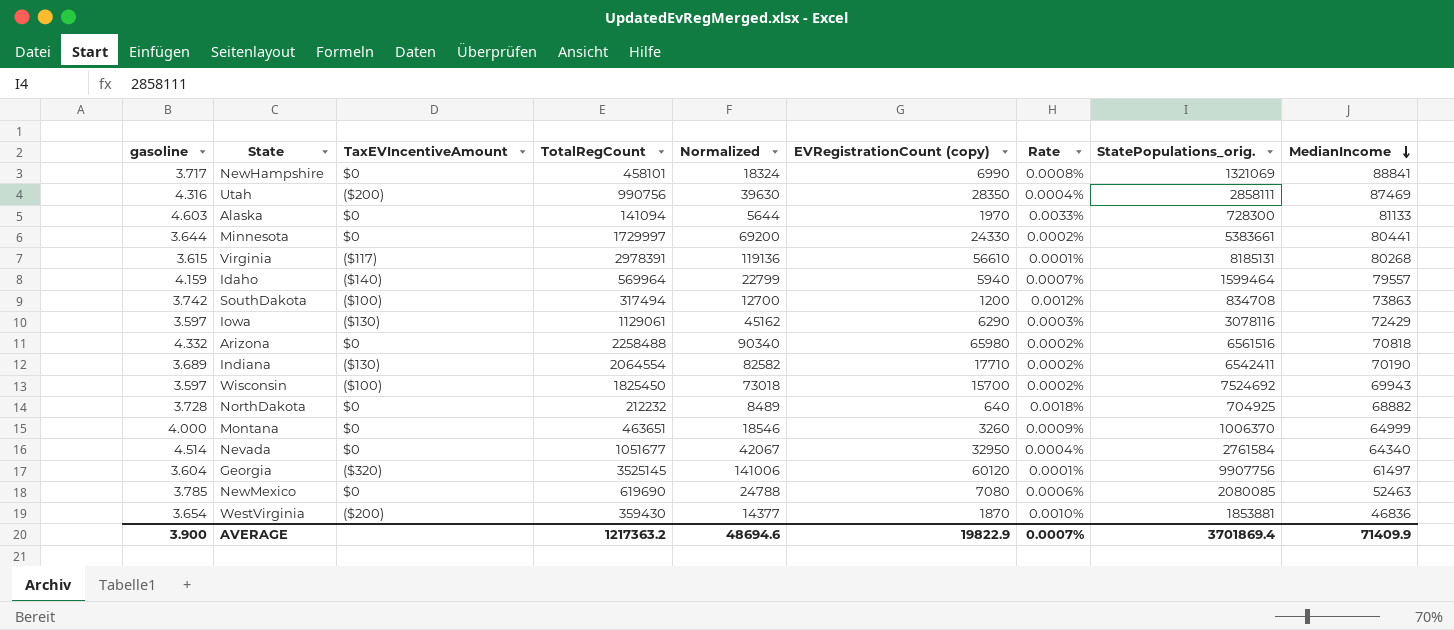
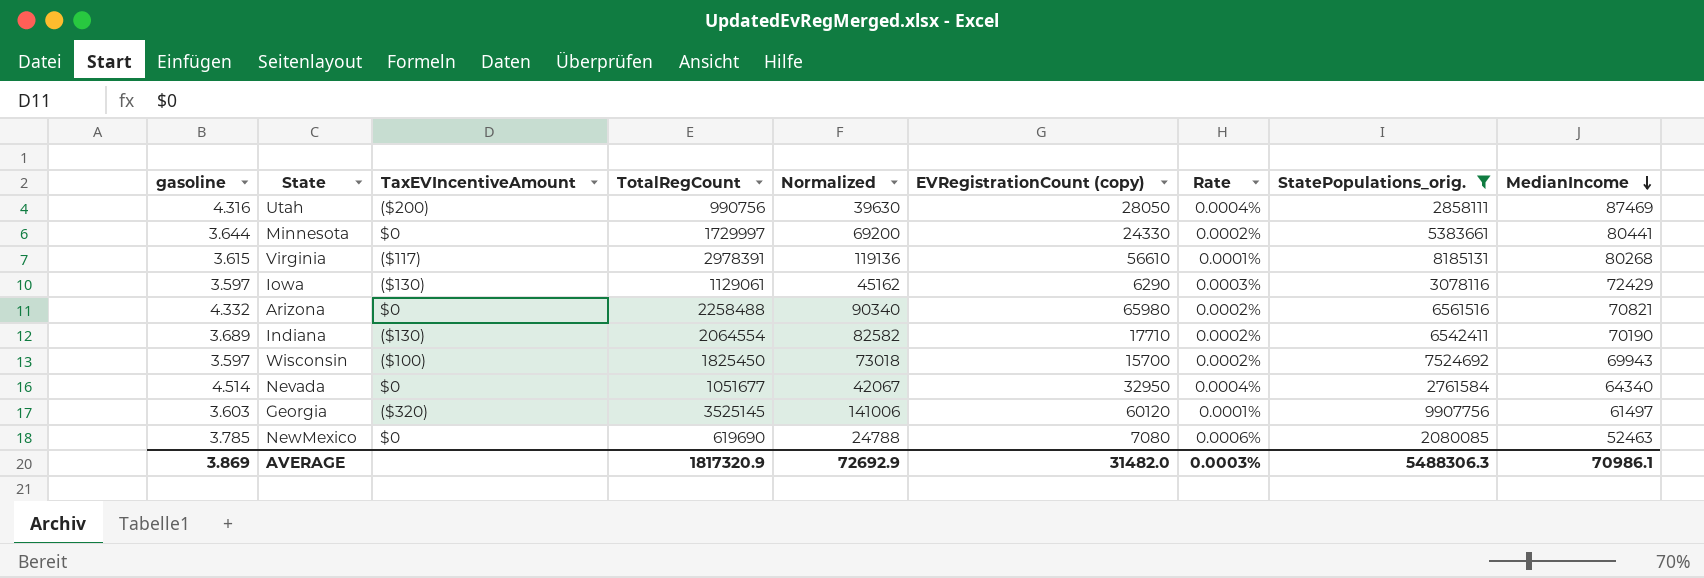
filter: none -> StatePopulations_orig. >= 2080085
Utah | EVRegistrationCount (copy): 28350 -> 28050
Arizona | MedianIncome: 70818 -> 70821
Georgia | gasoline: 3.604 -> 3.603
AVERAGE | gasoline: 3.900 -> 3.869
AVERAGE | TotalRegCount: 1217363.2 -> 1817320.9
AVERAGE | Normalized: 48694.6 -> 72692.9
AVERAGE | EVRegistrationCount (copy): 19822.9 -> 31482.0
AVERAGE | Rate: 0.0007% -> 0.0003%
AVERAGE | StatePopulations_orig.: 3701869.4 -> 5488306.3
AVERAGE | MedianIncome: 71409.9 -> 70986.1

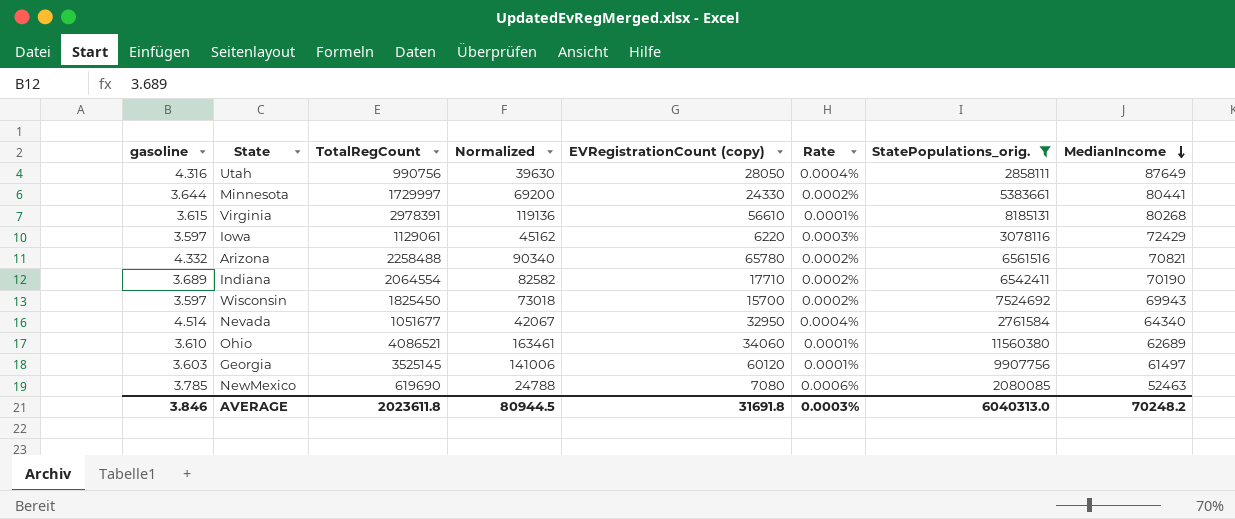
column TaxEVIncentiveAmount | position: 3 -> none
Utah | MedianIncome: 87469 -> 87649
Iowa | EVRegistrationCount (copy): 6290 -> 6220
Arizona | EVRegistrationCount (copy): 65980 -> 65780
row Ohio: none -> 3.610 | 4086521 | 163461 | 34060 | 0.0001% | 11560380 | 62689
AVERAGE | gasoline: 3.869 -> 3.846
AVERAGE | TotalRegCount: 1817320.9 -> 2023611.8
AVERAGE | Normalized: 72692.9 -> 80944.5
AVERAGE | EVRegistrationCount (copy): 31482.0 -> 31691.8
AVERAGE | StatePopulations_orig.: 5488306.3 -> 6040313.0
AVERAGE | MedianIncome: 70986.1 -> 70248.2

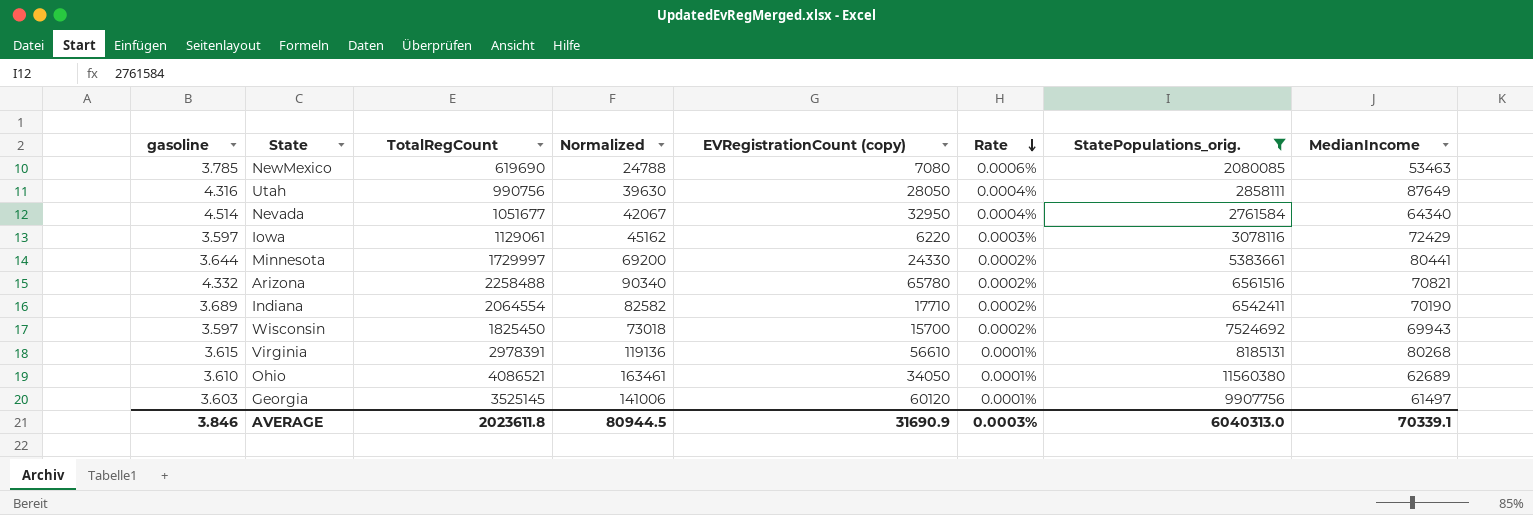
row order: MedianIncome descending -> Rate descending
NewMexico | MedianIncome: 52463 -> 53463
Ohio | EVRegistrationCount (copy): 34060 -> 34050
AVERAGE | EVRegistrationCount (copy): 31691.8 -> 31690.9
AVERAGE | MedianIncome: 70248.2 -> 70339.1

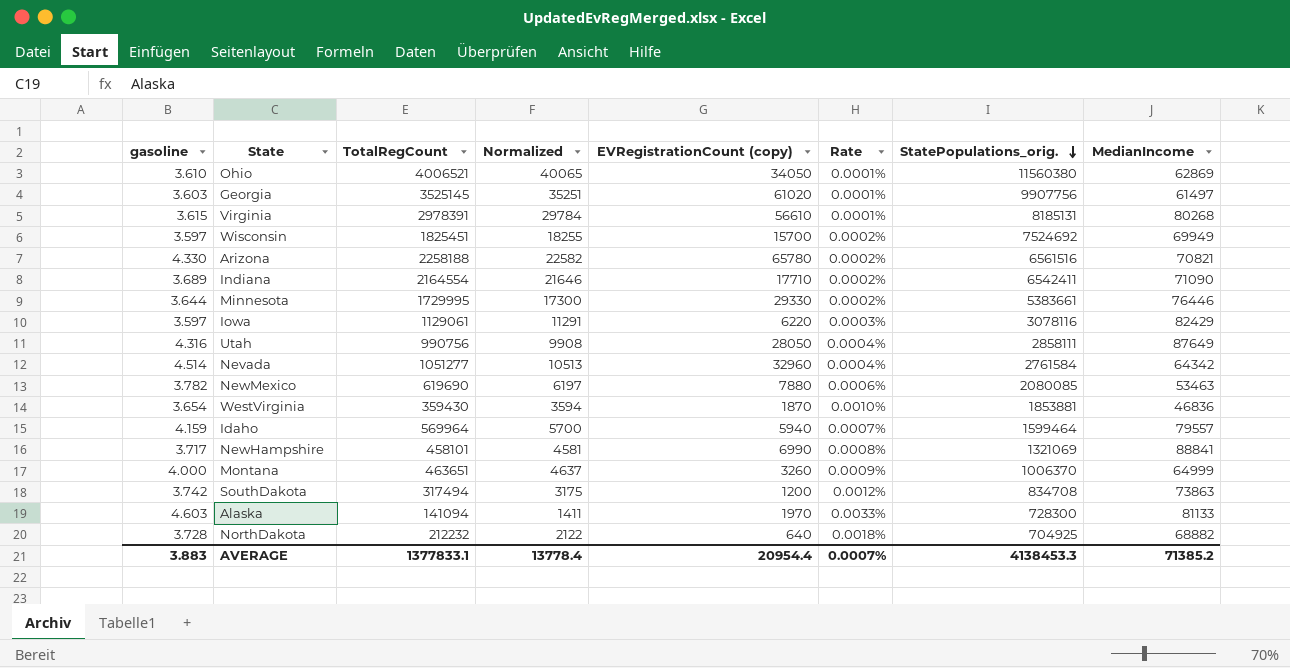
filter: StatePopulations_orig. >= 2080085 -> none
row order: Rate descending -> StatePopulations_orig. descending
column Normalized | formula: [TotalRegCount] * 0.04 -> [TotalRegCount] * 0.01
Ohio | TotalRegCount: 4086521 -> 4006521
Ohio | MedianIncome: 62689 -> 62869
Georgia | EVRegistrationCount (copy): 60120 -> 61020
Wisconsin | TotalRegCount: 1825450 -> 1825451
Wisconsin | MedianIncome: 69943 -> 69949
Arizona | gasoline: 4.332 -> 4.330
Arizona | TotalRegCount: 2258488 -> 2258188
Indiana | TotalRegCount: 2064554 -> 2164554
Indiana | MedianIncome: 70190 -> 71090
Minnesota | TotalRegCount: 1729997 -> 1729995
Minnesota | EVRegistrationCount (copy): 24330 -> 29330
Minnesota | MedianIncome: 80441 -> 76446
Iowa | MedianIncome: 72429 -> 82429
Nevada | TotalRegCount: 1051677 -> 1051277
Nevada | EVRegistrationCount (copy): 32950 -> 32960
Nevada | MedianIncome: 64340 -> 64342
NewMexico | gasoline: 3.785 -> 3.782
NewMexico | EVRegistrationCount (copy): 7080 -> 7880
AVERAGE | gasoline: 3.846 -> 3.883
AVERAGE | TotalRegCount: 2023611.8 -> 1377833.1
AVERAGE | Normalized: 80944.5 -> 13778.4
AVERAGE | EVRegistrationCount (copy): 31690.9 -> 20954.4
AVERAGE | Rate: 0.0003% -> 0.0007%
AVERAGE | StatePopulations_orig.: 6040313.0 -> 4138453.3
AVERAGE | MedianIncome: 70339.1 -> 71385.2

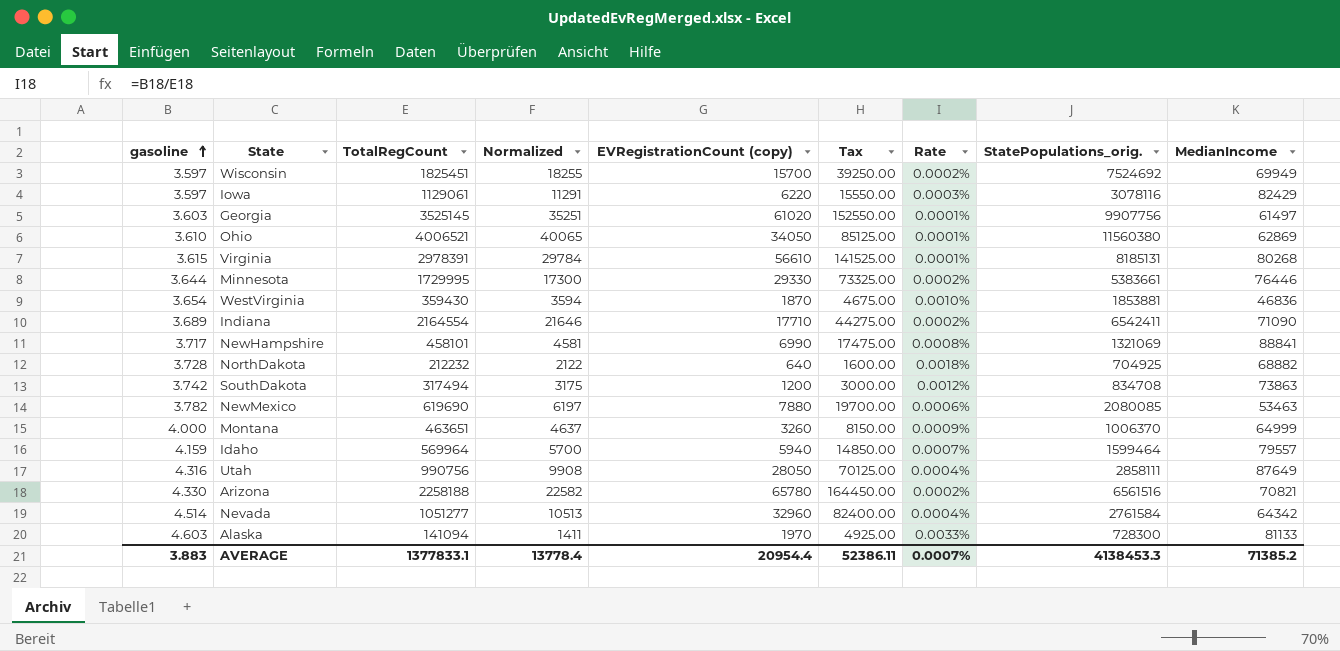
row order: StatePopulations_orig. descending -> gasoline ascending
column Tax | formula: none -> [EVRegistrationCount (copy)] * 2.5

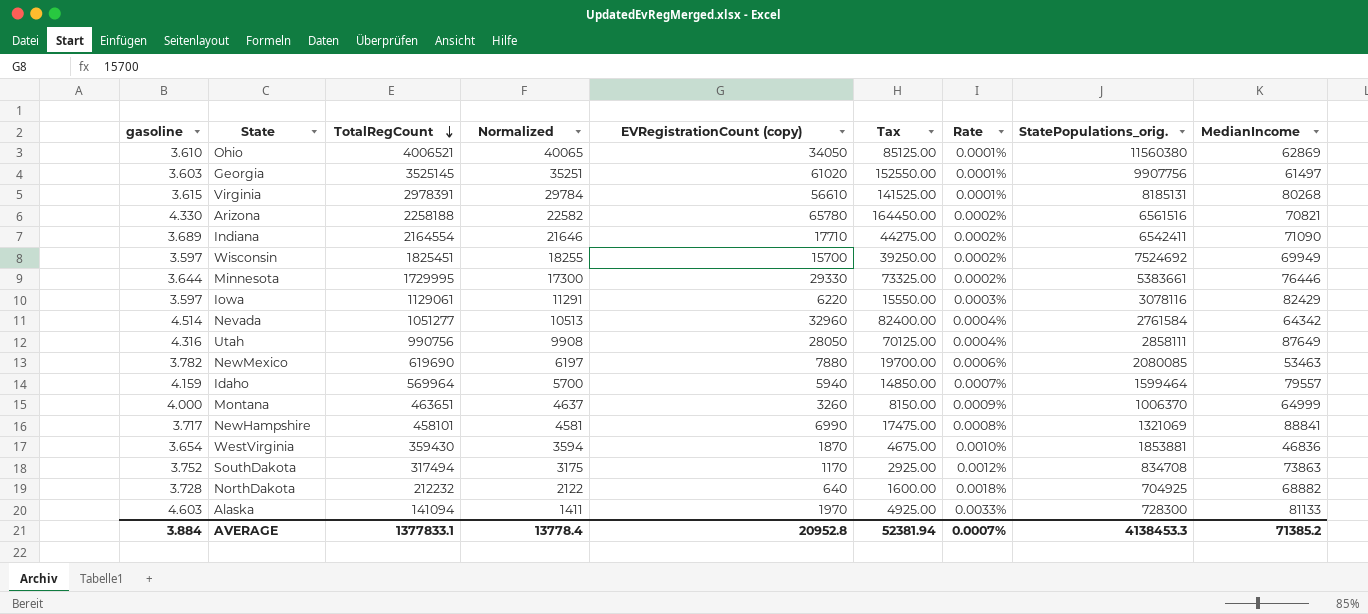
row order: gasoline ascending -> TotalRegCount descending
SouthDakota | gasoline: 3.742 -> 3.752
SouthDakota | EVRegistrationCount (copy): 1200 -> 1170
SouthDakota | Tax: 3000.00 -> 2925.00
AVERAGE | gasoline: 3.883 -> 3.884
AVERAGE | EVRegistrationCount (copy): 20954.4 -> 20952.8
AVERAGE | Tax: 52386.11 -> 52381.94

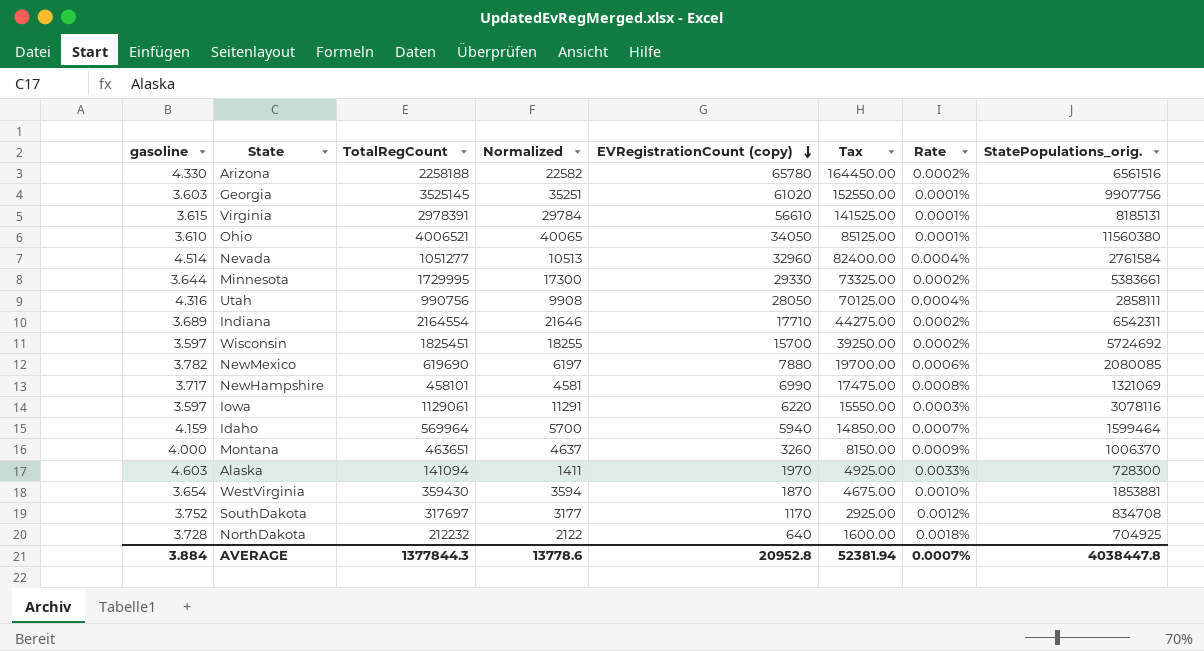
row order: TotalRegCount descending -> EVRegistrationCount (copy) descending
column MedianIncome | position: 9 -> none
Indiana | StatePopulations_orig.: 6542411 -> 6542311
Wisconsin | StatePopulations_orig.: 7524692 -> 5724692
SouthDakota | TotalRegCount: 317494 -> 317697
SouthDakota | Normalized: 3175 -> 3177
AVERAGE | TotalRegCount: 1377833.1 -> 1377844.3
AVERAGE | Normalized: 13778.4 -> 13778.6
AVERAGE | StatePopulations_orig.: 4138453.3 -> 4038447.8

